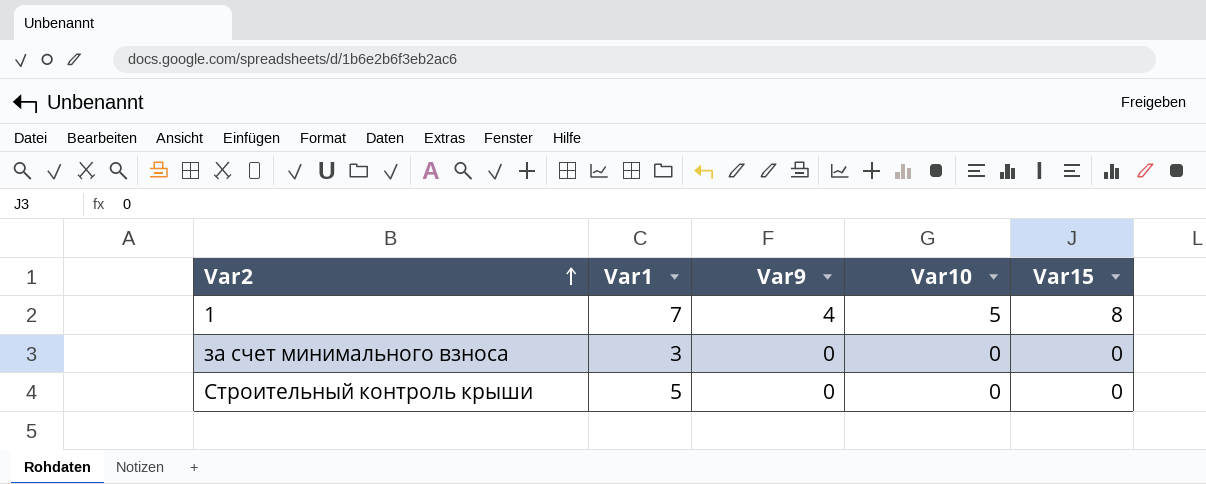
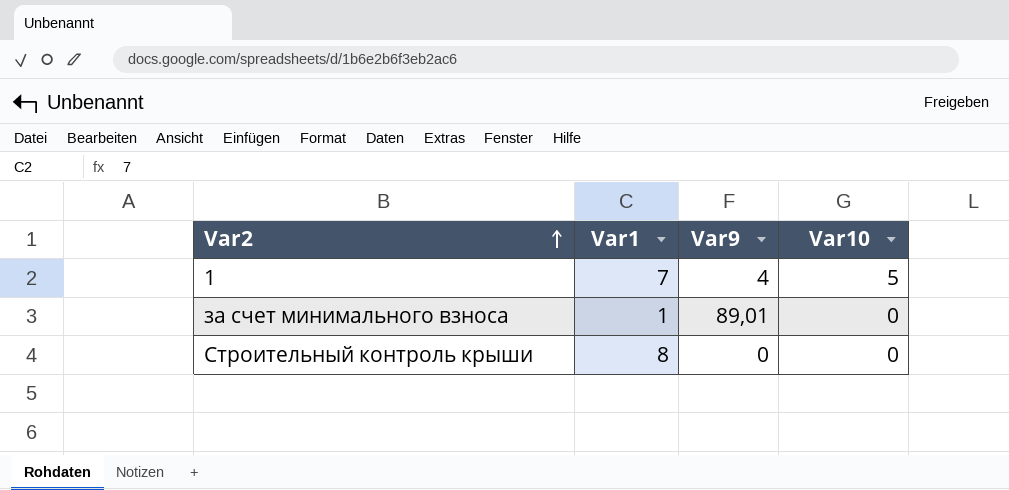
column Var15 | position: 5 -> none
за счет минимального взноса | Var1: 3 -> 1
за счет минимального взноса | Var9: 0 -> 89,01
Строительный контроль крыши | Var1: 5 -> 8

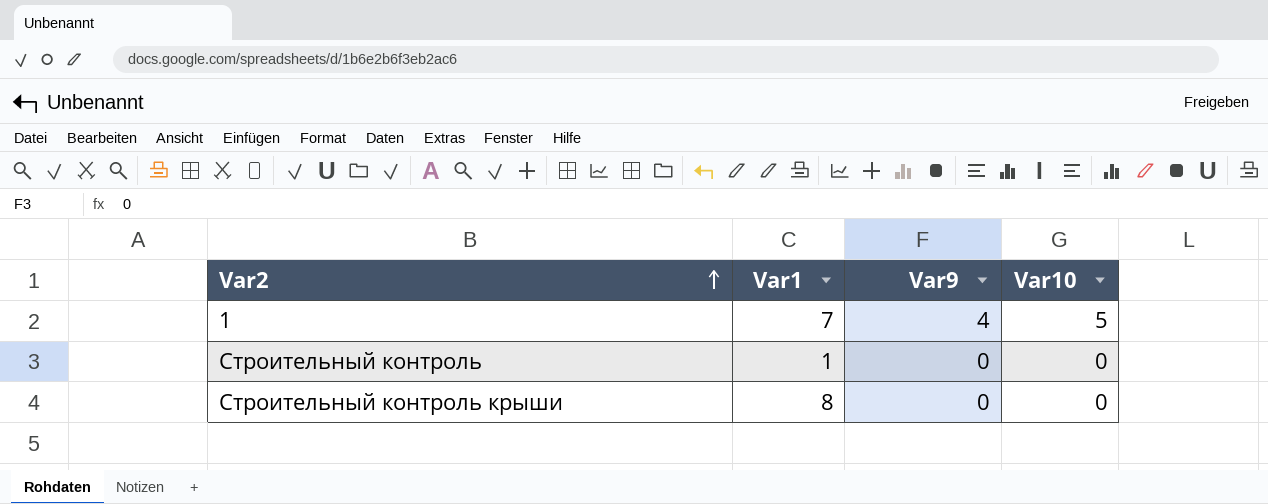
row за счет минимального взноса: 1 | 89,01 | 0 -> none
row Строительный контроль: none -> 1 | 0 | 0

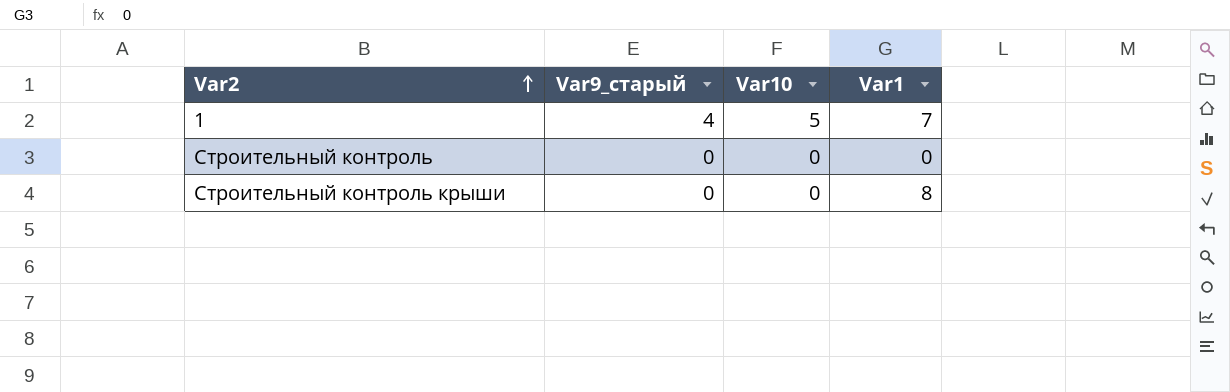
column name: Var9 -> Var9_старый
column Var1 | position: 2 -> 4
Строительный контроль | Var1: 1 -> 0

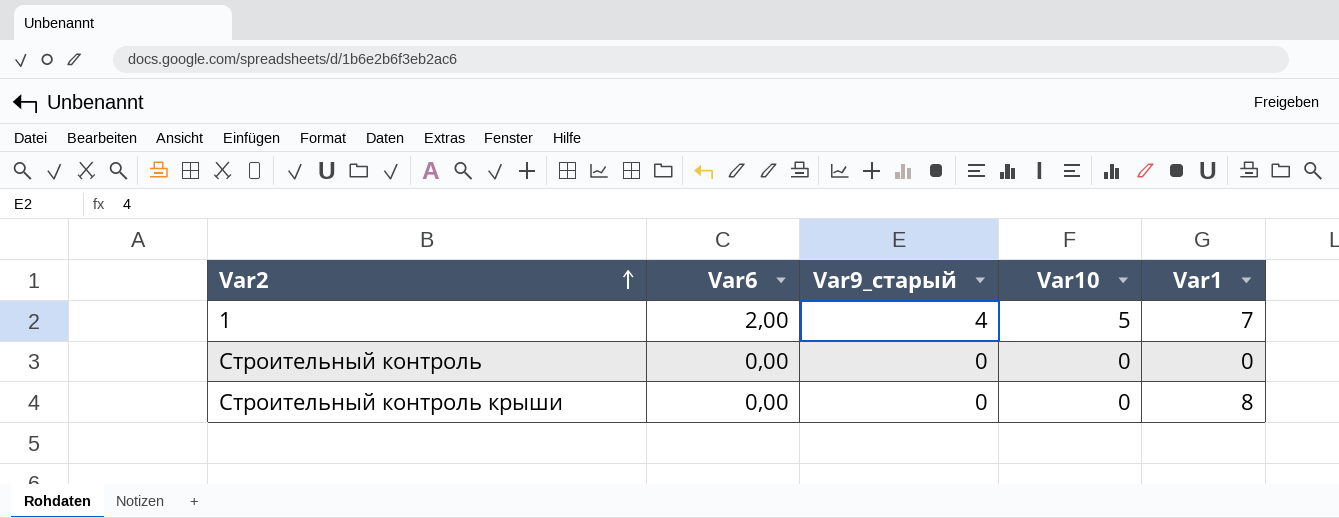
column Var6 | position: none -> 2

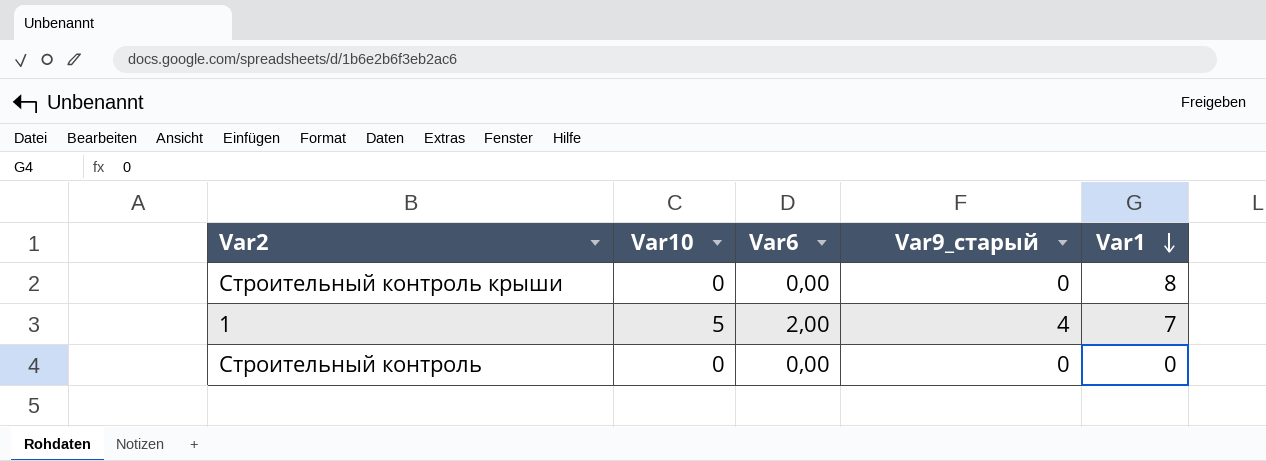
row order: Var2 ascending -> Var1 descending
column Var10 | position: 4 -> 2

